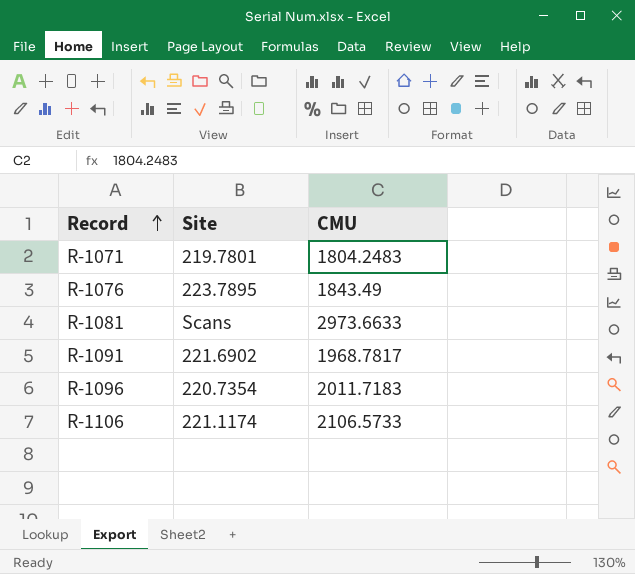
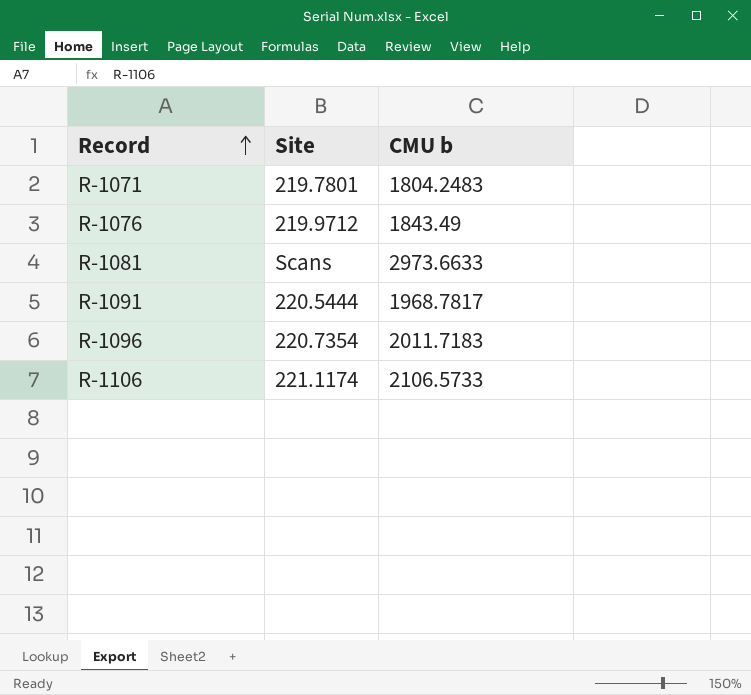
column name: CMU -> CMU b
R-1076 | Site: 223.7895 -> 219.9712
R-1091 | Site: 221.6902 -> 220.5444

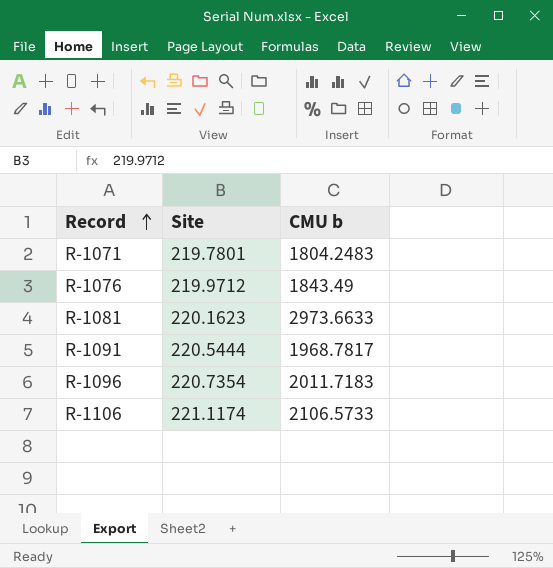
R-1081 | Site: Scans -> 220.1623

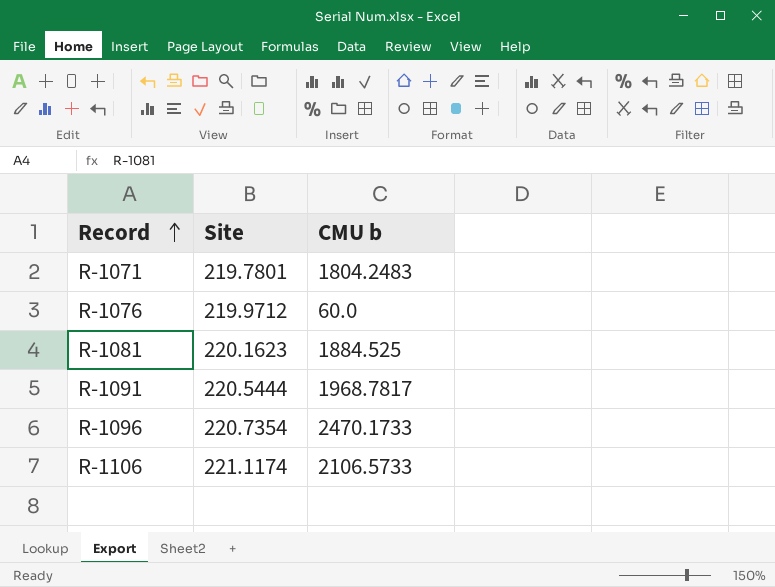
R-1076 | CMU b: 1843.49 -> 60.0
R-1081 | CMU b: 2973.6633 -> 1884.525
R-1096 | CMU b: 2011.7183 -> 2470.1733

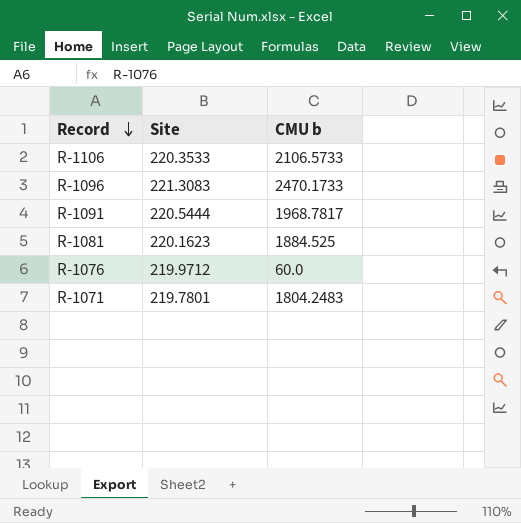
row order: Record ascending -> Record descending
R-1106 | Site: 221.1174 -> 220.3533
R-1096 | Site: 220.7354 -> 221.3083

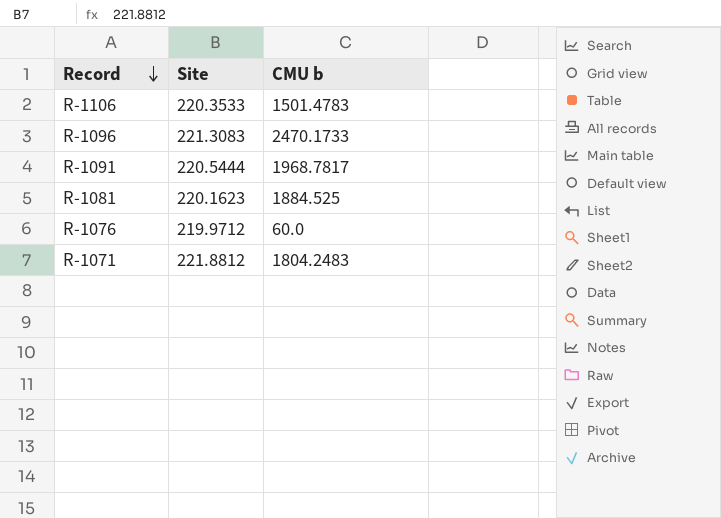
R-1106 | CMU b: 2106.5733 -> 1501.4783
R-1071 | Site: 219.7801 -> 221.8812

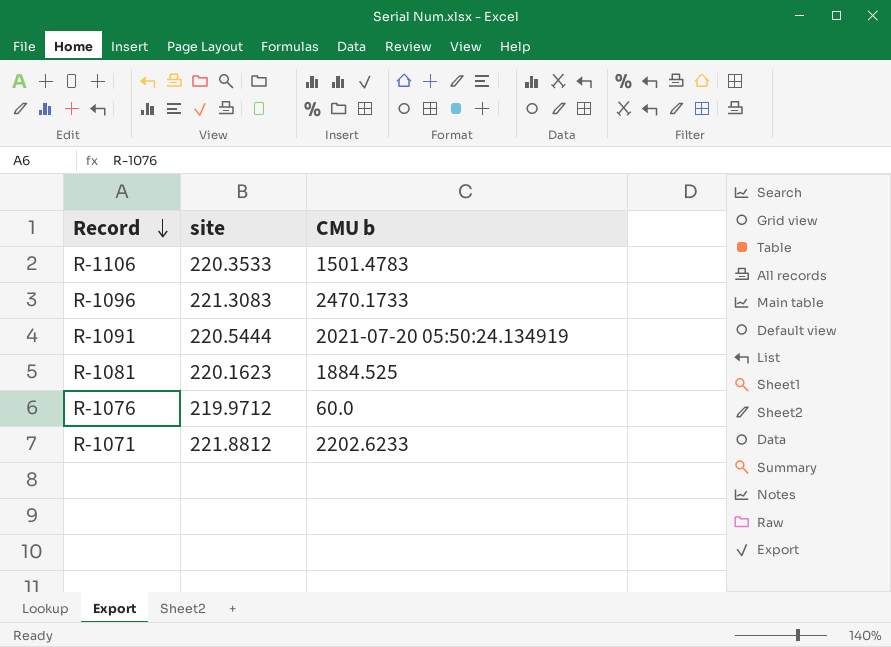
column name: Site -> site
R-1091 | CMU b: 1968.7817 -> 2021-07-20 05:50:24.134919
R-1071 | CMU b: 1804.2483 -> 2202.6233

